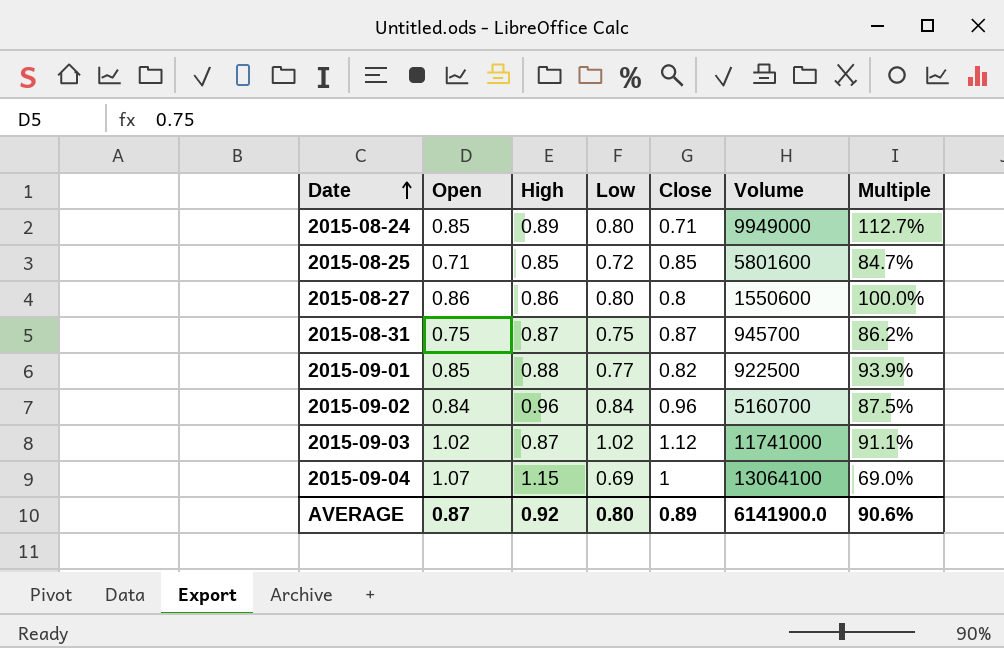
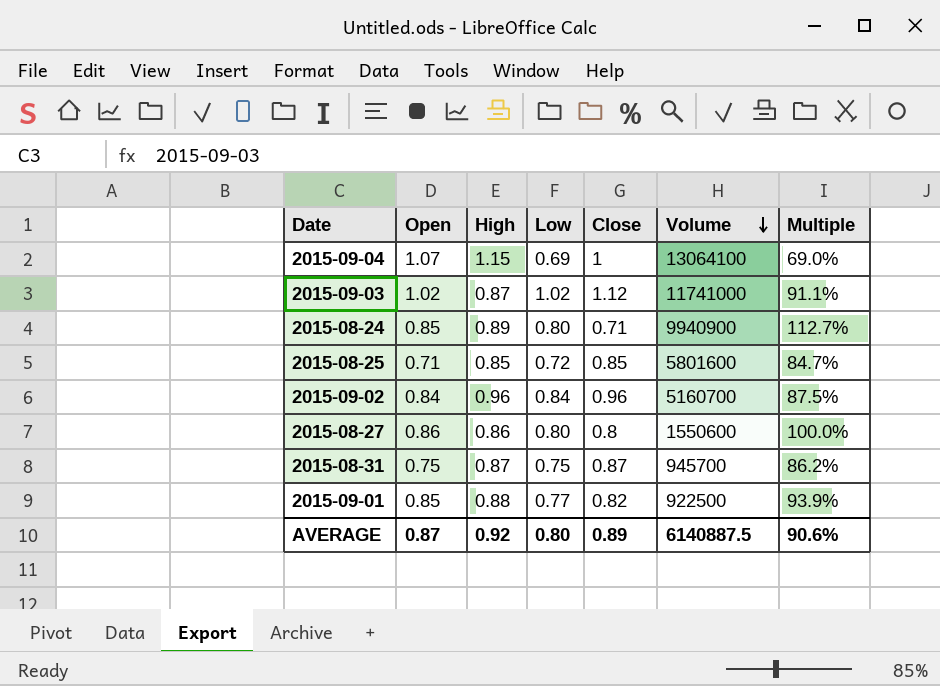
row order: Date ascending -> Volume descending
2015-08-24 | Volume: 9949000 -> 9940900
AVERAGE | Volume: 6141900.0 -> 6140887.5

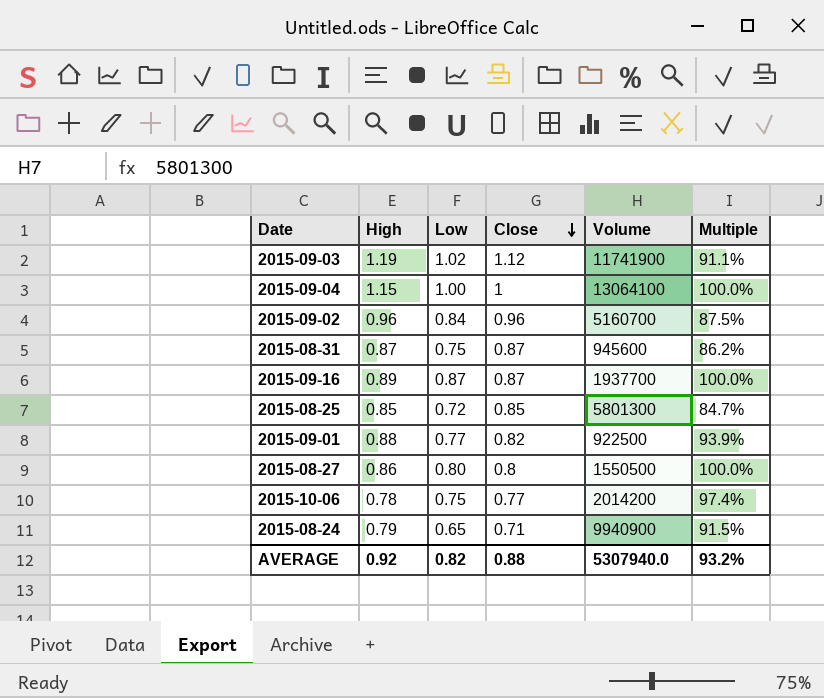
row order: Volume descending -> Close descending
column Open | position: 2 -> none
2015-09-03 | High: 0.87 -> 1.19
2015-09-03 | Volume: 11741000 -> 11741900
2015-09-04 | Low: 0.69 -> 1.00
2015-09-04 | Multiple: 69.0% -> 100.0%
2015-08-31 | Volume: 945700 -> 945600
row 2015-09-16: none -> 0.89 | 0.87 | 0.87 | 1937700 | 100.0%
2015-08-25 | Volume: 5801600 -> 5801300
2015-08-27 | Volume: 1550600 -> 1550500
row 2015-10-06: none -> 0.78 | 0.75 | 0.77 | 2014200 | 97.4%
2015-08-24 | High: 0.89 -> 0.79
2015-08-24 | Low: 0.80 -> 0.65
2015-08-24 | Multiple: 112.7% -> 91.5%
AVERAGE | Low: 0.80 -> 0.82
AVERAGE | Close: 0.89 -> 0.88
AVERAGE | Volume: 6140887.5 -> 5307940.0
AVERAGE | Multiple: 90.6% -> 93.2%

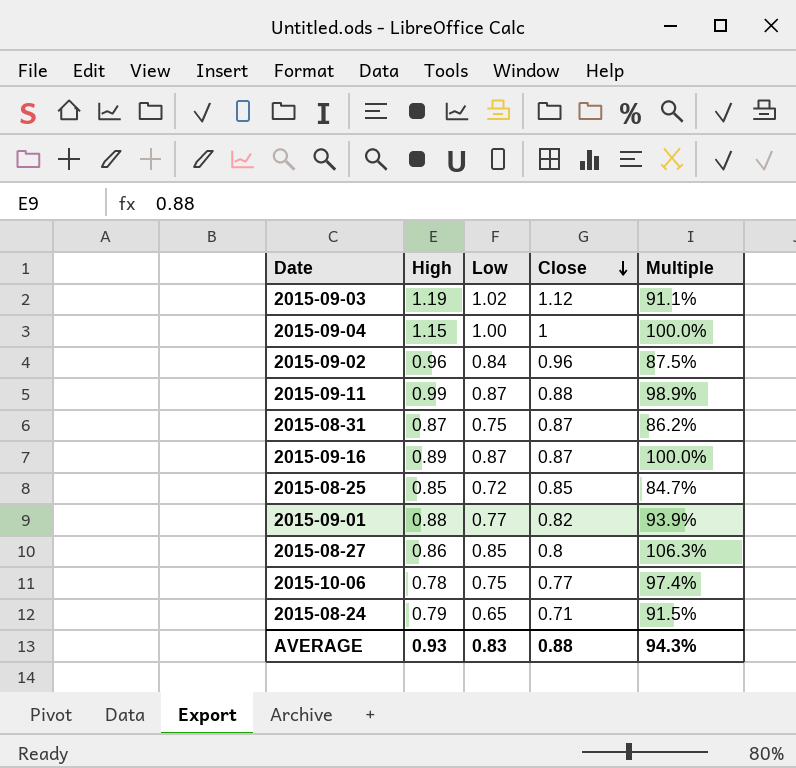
column Volume | position: 5 -> none
row 2015-09-11: none -> 0.99 | 0.87 | 0.88 | 98.9%
2015-08-27 | Low: 0.80 -> 0.85
2015-08-27 | Multiple: 100.0% -> 106.3%
AVERAGE | High: 0.92 -> 0.93
AVERAGE | Low: 0.82 -> 0.83
AVERAGE | Multiple: 93.2% -> 94.3%

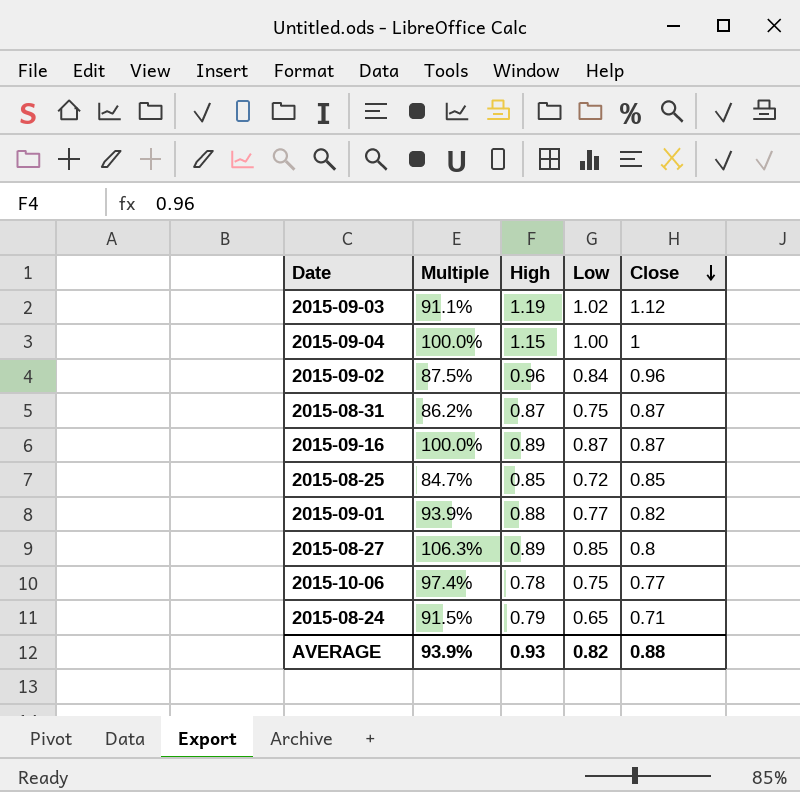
column Multiple | position: 5 -> 2
row 2015-09-11: 0.99 | 0.87 | 0.88 | 98.9% -> none
2015-08-27 | High: 0.86 -> 0.89
AVERAGE | Multiple: 94.3% -> 93.9%
AVERAGE | Low: 0.83 -> 0.82

